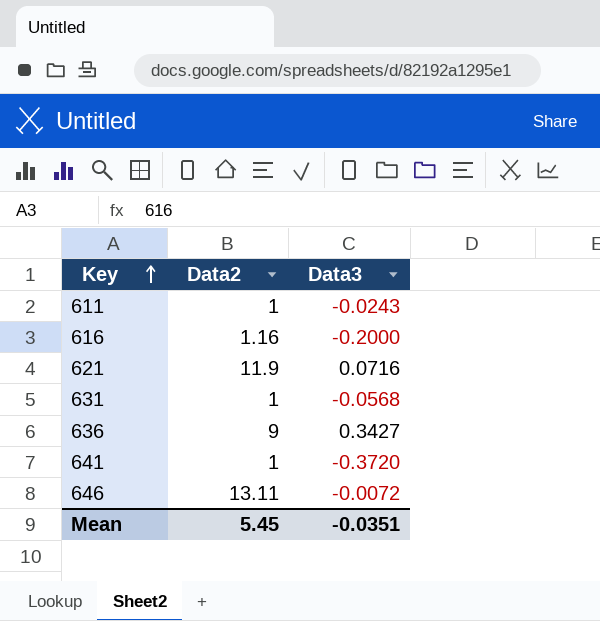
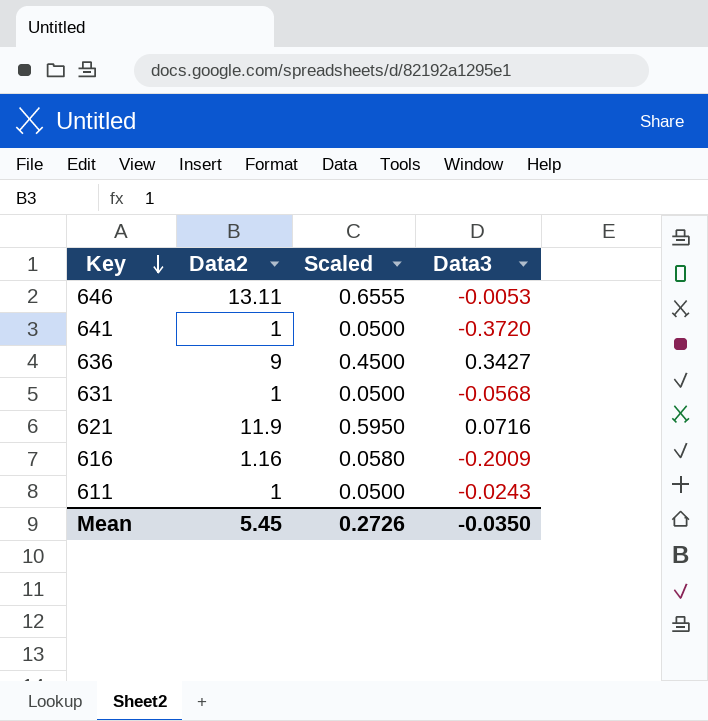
row order: Key ascending -> Key descending
column Scaled | formula: none -> [Data2] * 0.05
646 | Data3: -0.0072 -> -0.0053
616 | Data3: -0.2000 -> -0.2009
Mean | Data3: -0.0351 -> -0.0350

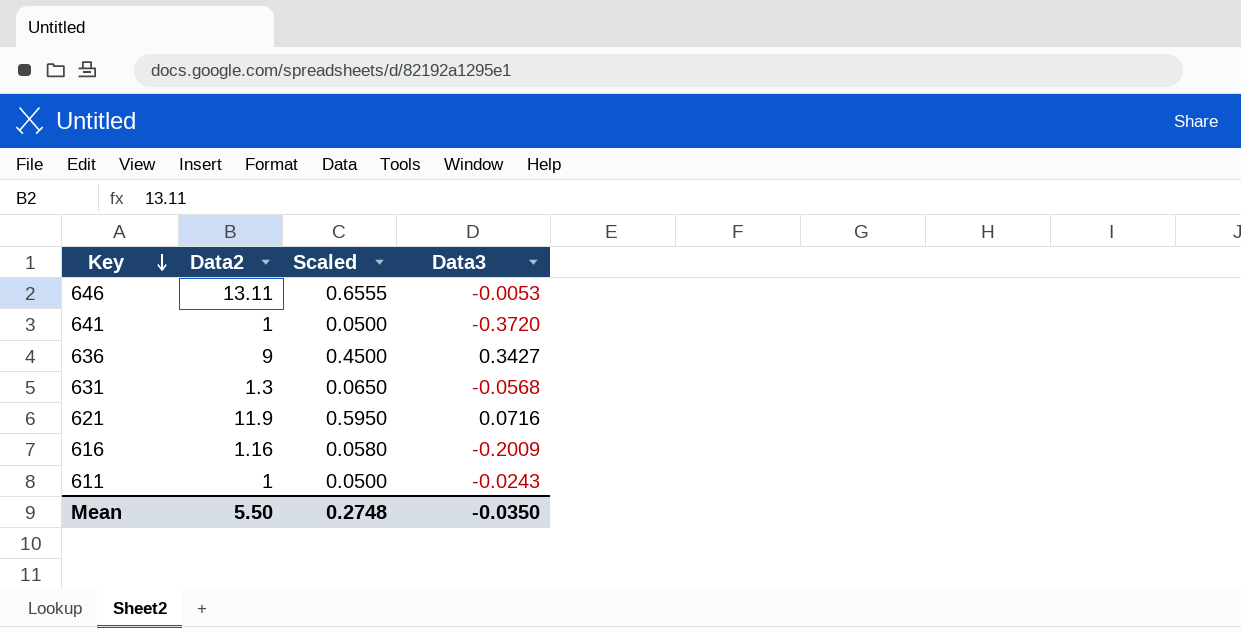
631 | Data2: 1 -> 1.3
631 | Scaled: 0.0500 -> 0.0650
Mean | Data2: 5.45 -> 5.50
Mean | Scaled: 0.2726 -> 0.2748

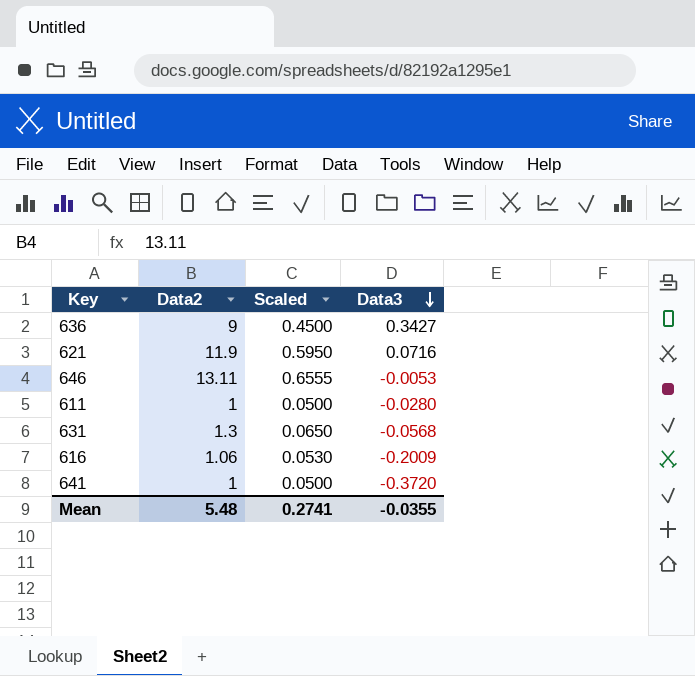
row order: Key descending -> Data3 descending
611 | Data3: -0.0243 -> -0.0280
616 | Data2: 1.16 -> 1.06
616 | Scaled: 0.0580 -> 0.0530
Mean | Data2: 5.50 -> 5.48
Mean | Scaled: 0.2748 -> 0.2741
Mean | Data3: -0.0350 -> -0.0355

